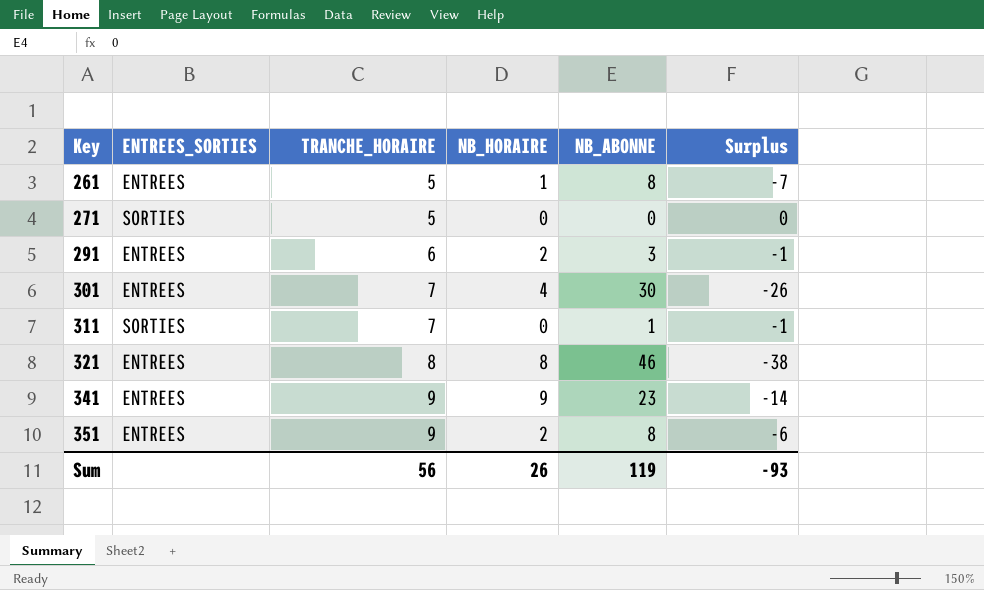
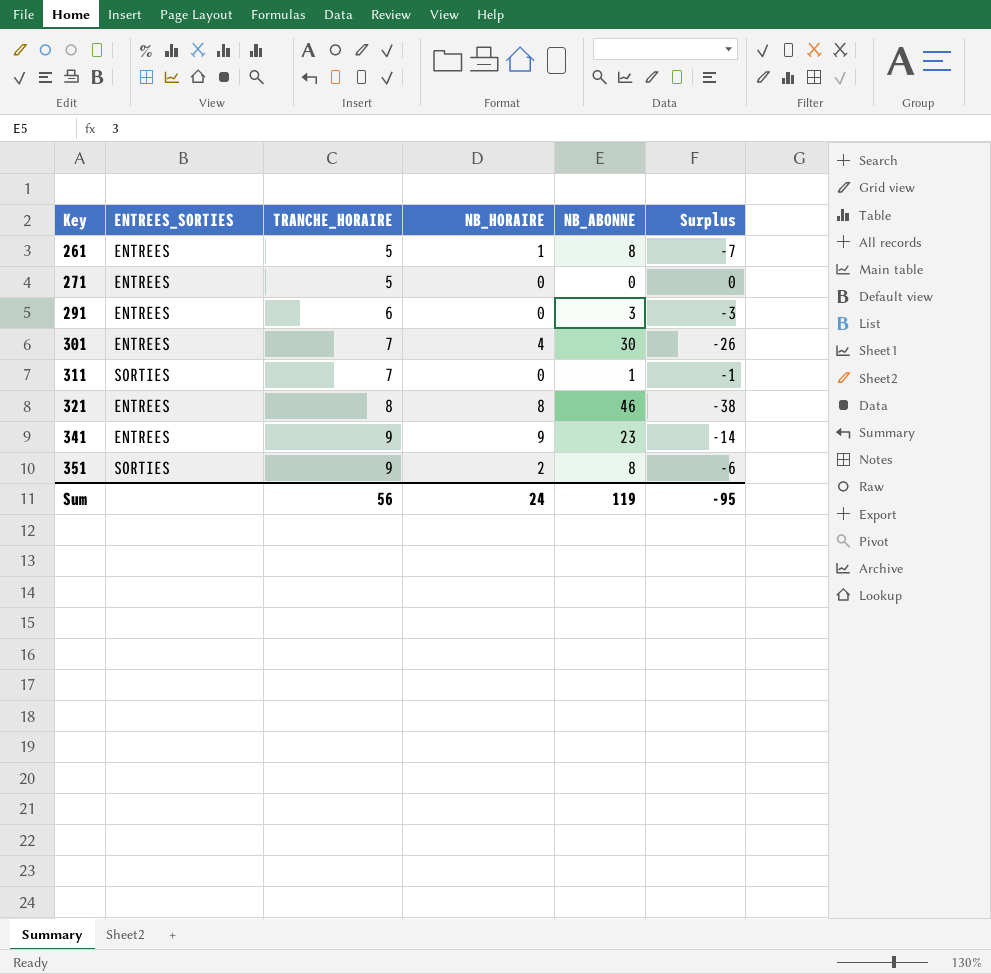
271 | ENTREES_SORTIES: SORTIES -> ENTREES
291 | NB_HORAIRE: 2 -> 0
291 | Surplus: -1 -> -3
351 | ENTREES_SORTIES: ENTREES -> SORTIES
Sum | NB_HORAIRE: 26 -> 24
Sum | Surplus: -93 -> -95

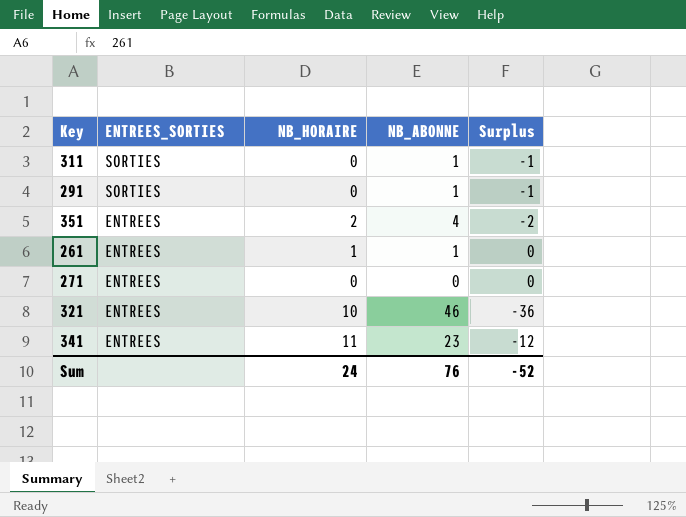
row order: Key ascending -> ENTREES_SORTIES descending
column TRANCHE_HORAIRE | position: 3 -> none
row 301: ENTREES | 7 | 4 | 30 | -26 -> none
291 | ENTREES_SORTIES: ENTREES -> SORTIES
291 | NB_ABONNE: 3 -> 1
291 | Surplus: -3 -> -1
351 | ENTREES_SORTIES: SORTIES -> ENTREES
351 | NB_ABONNE: 8 -> 4
351 | Surplus: -6 -> -2
261 | NB_ABONNE: 8 -> 1
261 | Surplus: -7 -> 0
321 | NB_HORAIRE: 8 -> 10
321 | Surplus: -38 -> -36
341 | NB_HORAIRE: 9 -> 11
341 | Surplus: -14 -> -12
Sum | NB_ABONNE: 119 -> 76
Sum | Surplus: -95 -> -52

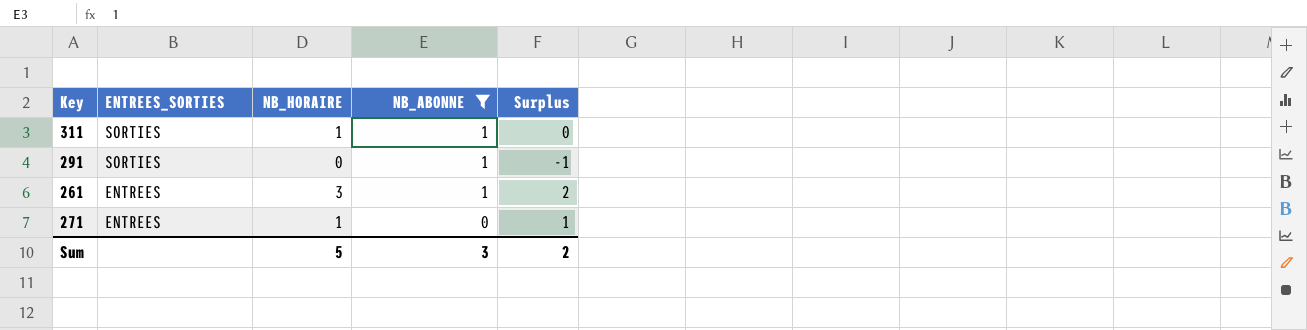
filter: none -> NB_ABONNE <= 1
311 | NB_HORAIRE: 0 -> 1
311 | Surplus: -1 -> 0
261 | NB_HORAIRE: 1 -> 3
261 | Surplus: 0 -> 2
271 | NB_HORAIRE: 0 -> 1
271 | Surplus: 0 -> 1
Sum | NB_HORAIRE: 24 -> 5
Sum | NB_ABONNE: 76 -> 3
Sum | Surplus: -52 -> 2

